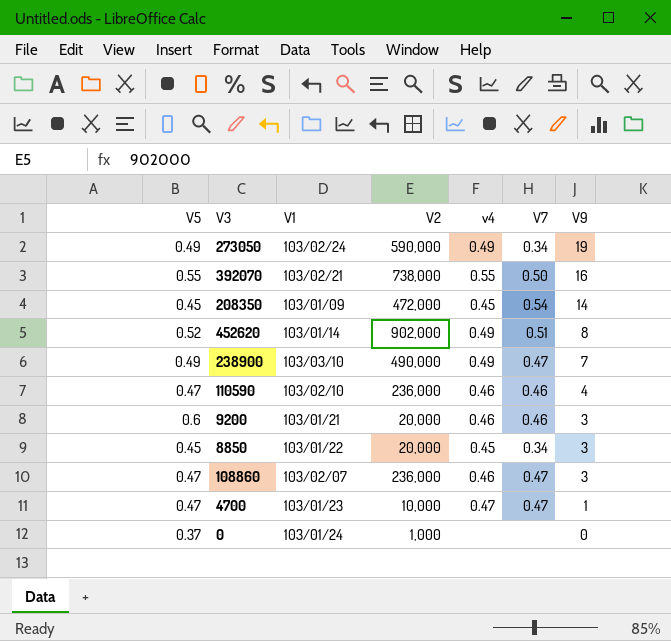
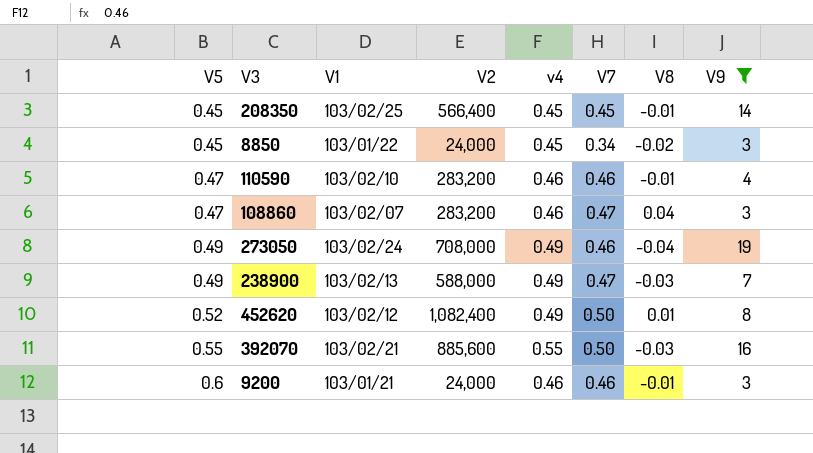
filter: none -> V9 >= 3
row order: V9 descending -> V5 ascending
column V8 | position: none -> 7
208350 | V1: 103/01/09 -> 103/02/25
208350 | V2: 472,000 -> 566,400
208350 | V7: 0.54 -> 0.45
8850 | V2: 20,000 -> 24,000
110590 | V2: 236,000 -> 283,200
108860 | V2: 236,000 -> 283,200
273050 | V2: 590,000 -> 708,000
273050 | V7: 0.34 -> 0.46
238900 | V1: 103/03/10 -> 103/02/13
238900 | V2: 490,000 -> 588,000
452620 | V1: 103/01/14 -> 103/02/12
452620 | V2: 902,000 -> 1,082,400
452620 | V7: 0.51 -> 0.50
392070 | V2: 738,000 -> 885,600
9200 | V2: 20,000 -> 24,000

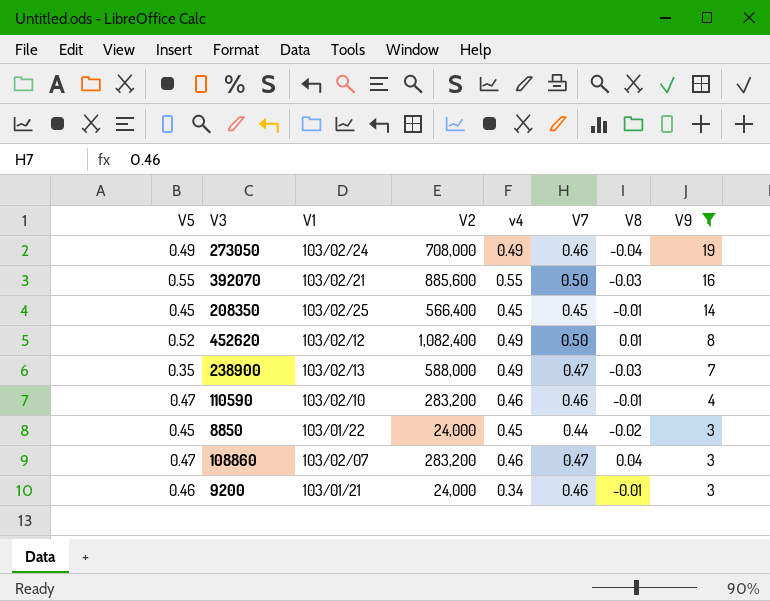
row order: V5 ascending -> V9 descending
238900 | V5: 0.49 -> 0.35
8850 | V7: 0.34 -> 0.44
9200 | V5: 0.6 -> 0.46
9200 | v4: 0.46 -> 0.34

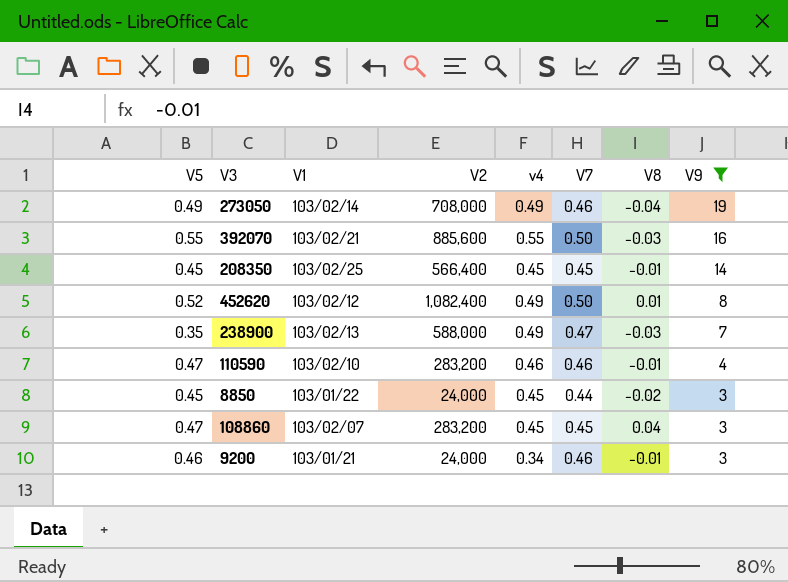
273050 | V1: 103/02/24 -> 103/02/14
108860 | v4: 0.46 -> 0.45
108860 | V7: 0.47 -> 0.45

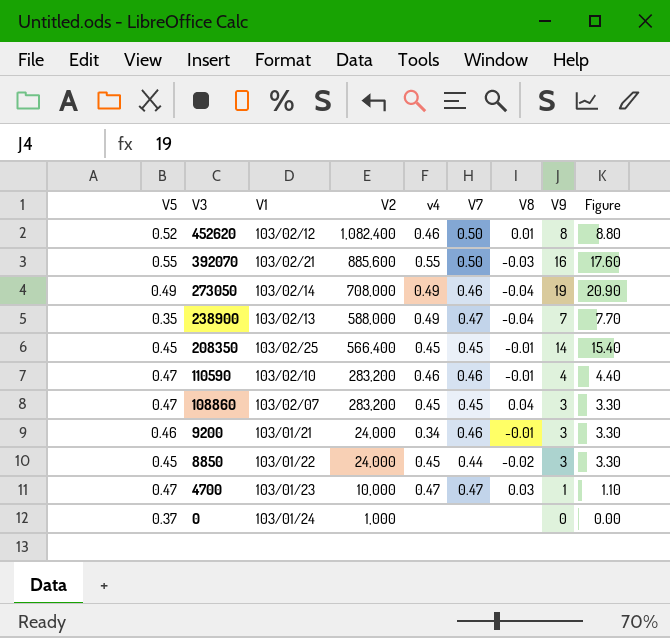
filter: V9 >= 3 -> none
row order: V9 descending -> V3 descending
column Figure | formula: none -> [V9] * 1.1
452620 | v4: 0.49 -> 0.46
238900 | V8: -0.03 -> -0.04

